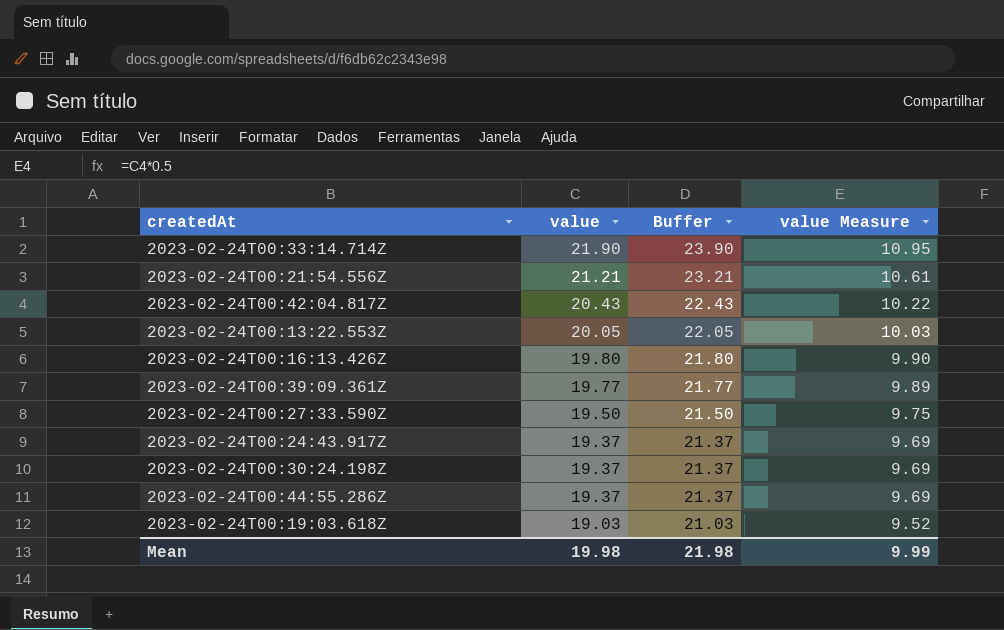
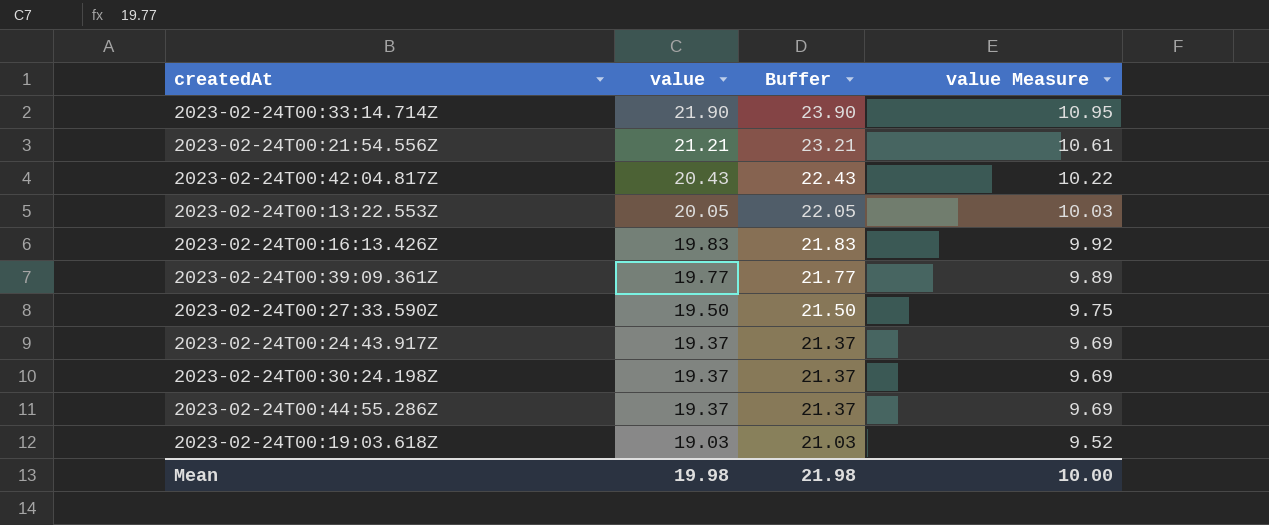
2023-02-24T00:16:13.426Z | value: 19.80 -> 19.83
2023-02-24T00:16:13.426Z | Buffer: 21.80 -> 21.83
2023-02-24T00:16:13.426Z | value Measure: 9.90 -> 9.92
Mean | value Measure: 9.99 -> 10.00

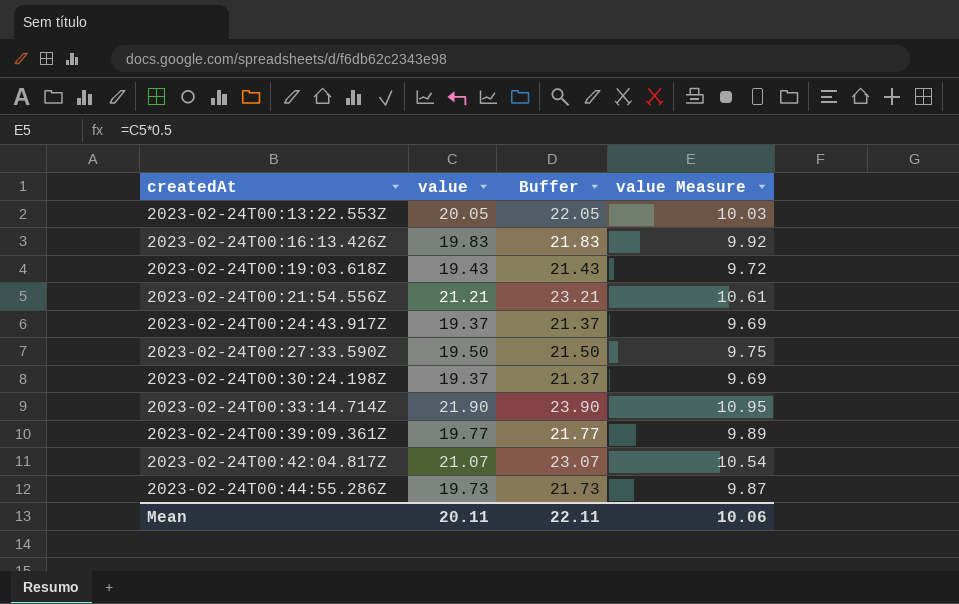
row order: value descending -> createdAt ascending
2023-02-24T00:19:03.618Z | value: 19.03 -> 19.43
2023-02-24T00:19:03.618Z | Buffer: 21.03 -> 21.43
2023-02-24T00:19:03.618Z | value Measure: 9.52 -> 9.72
2023-02-24T00:42:04.817Z | value: 20.43 -> 21.07
2023-02-24T00:42:04.817Z | Buffer: 22.43 -> 23.07
2023-02-24T00:42:04.817Z | value Measure: 10.22 -> 10.54
2023-02-24T00:44:55.286Z | value: 19.37 -> 19.73
2023-02-24T00:44:55.286Z | Buffer: 21.37 -> 21.73
2023-02-24T00:44:55.286Z | value Measure: 9.69 -> 9.87
Mean | value: 19.98 -> 20.11
Mean | Buffer: 21.98 -> 22.11
Mean | value Measure: 10.00 -> 10.06

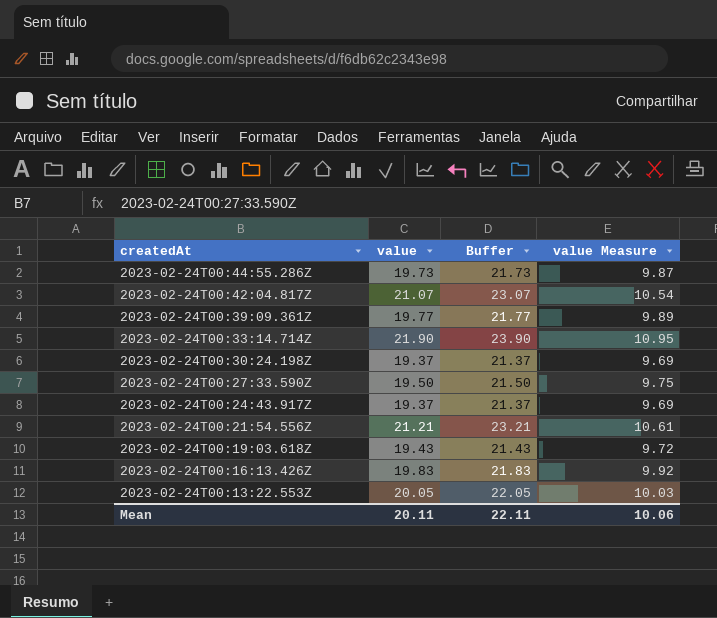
row order: createdAt ascending -> createdAt descending

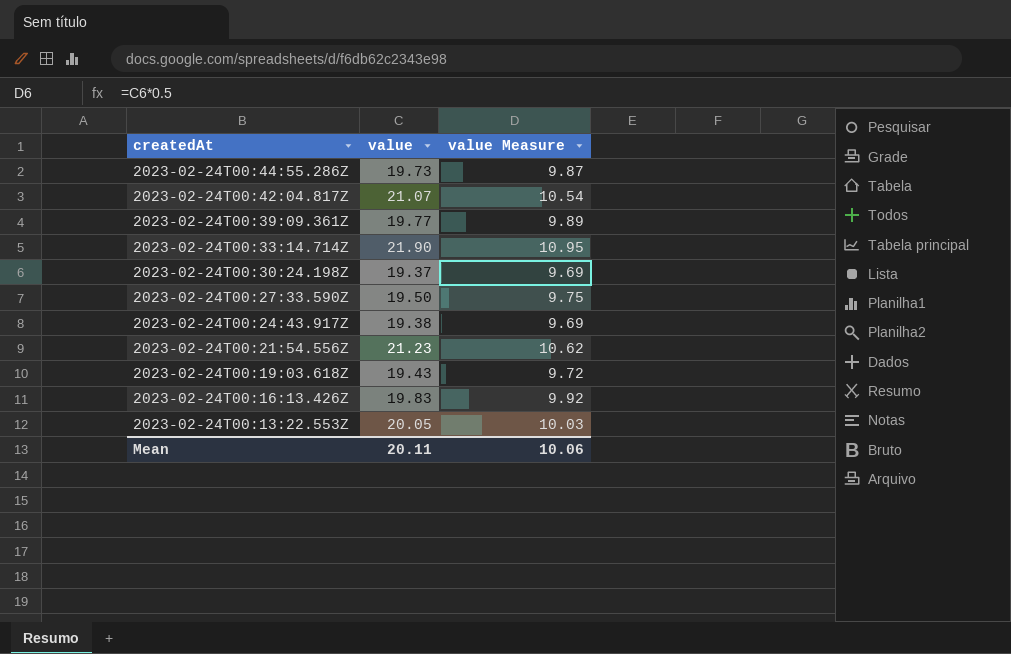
column Buffer | formula: [value] + 2 -> none
2023-02-24T00:24:43.917Z | value: 19.37 -> 19.38
2023-02-24T00:21:54.556Z | value: 21.21 -> 21.23
2023-02-24T00:21:54.556Z | value Measure: 10.61 -> 10.62

